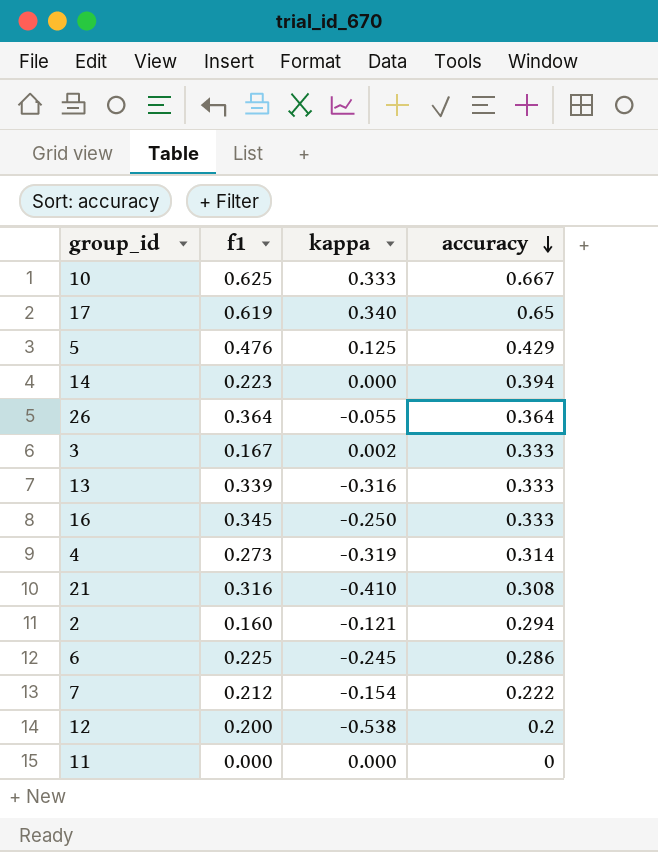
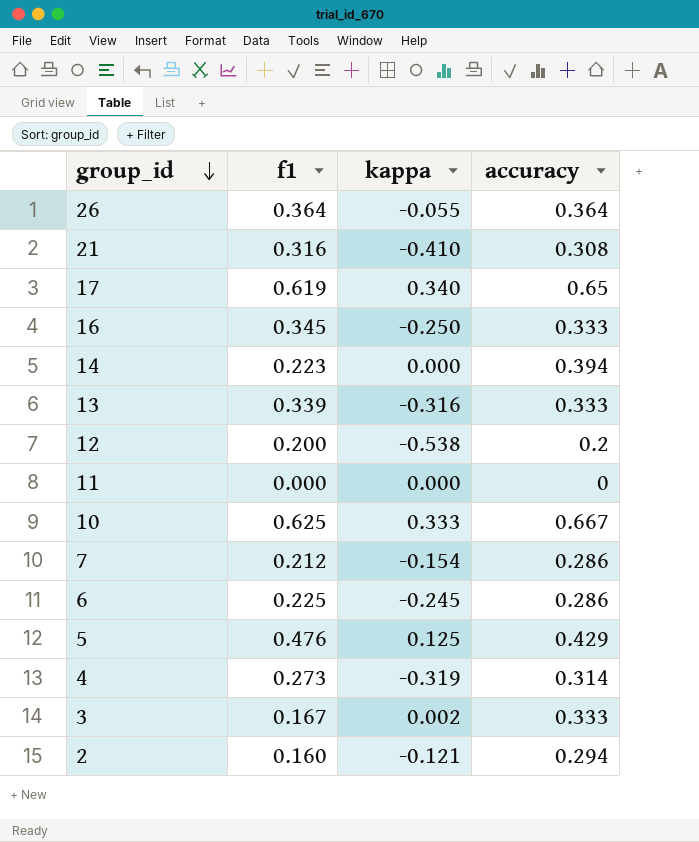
row order: accuracy descending -> group_id descending
7 | accuracy: 0.222 -> 0.286

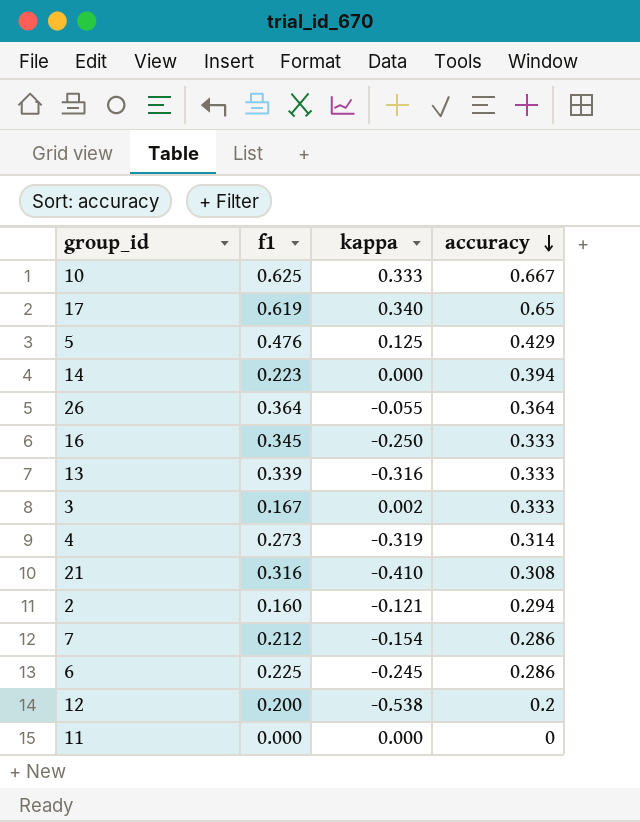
row order: group_id descending -> accuracy descending

